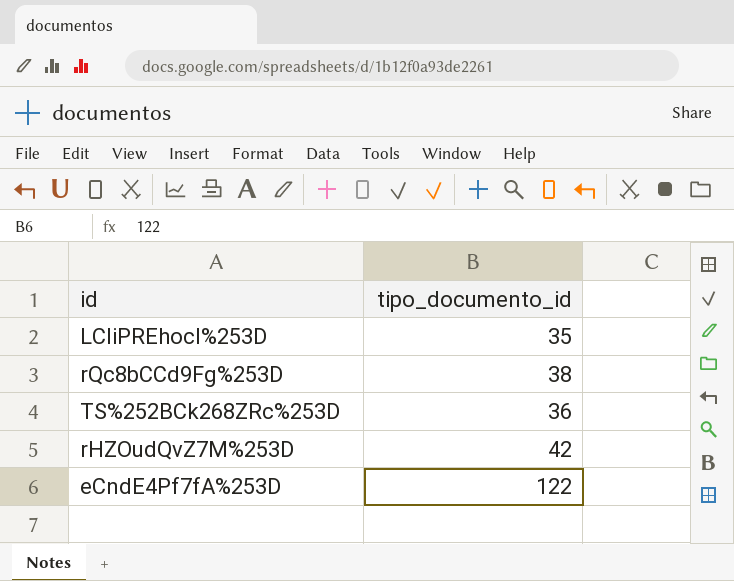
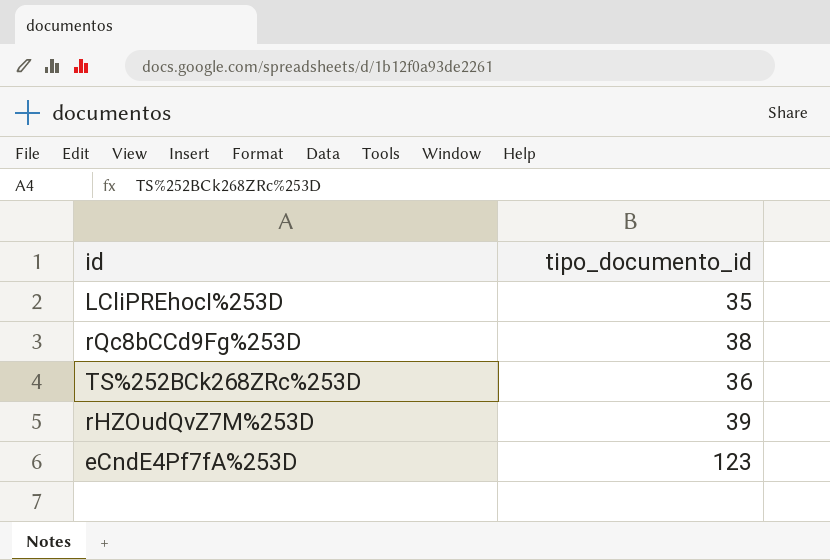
rHZOudQvZ7M%253D | tipo_documento_id: 42 -> 39
eCndE4Pf7fA%253D | tipo_documento_id: 122 -> 123

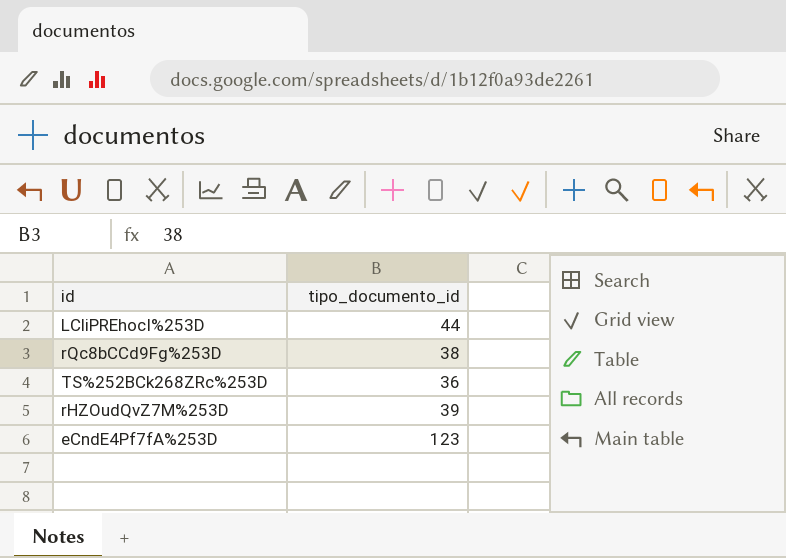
LCliPREhocI%253D | tipo_documento_id: 35 -> 44

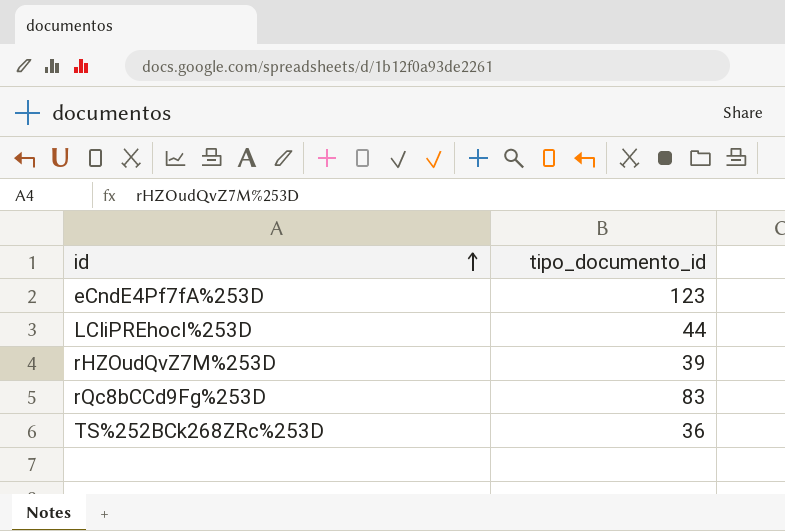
row order: none -> id ascending
rQc8bCCd9Fg%253D | tipo_documento_id: 38 -> 83

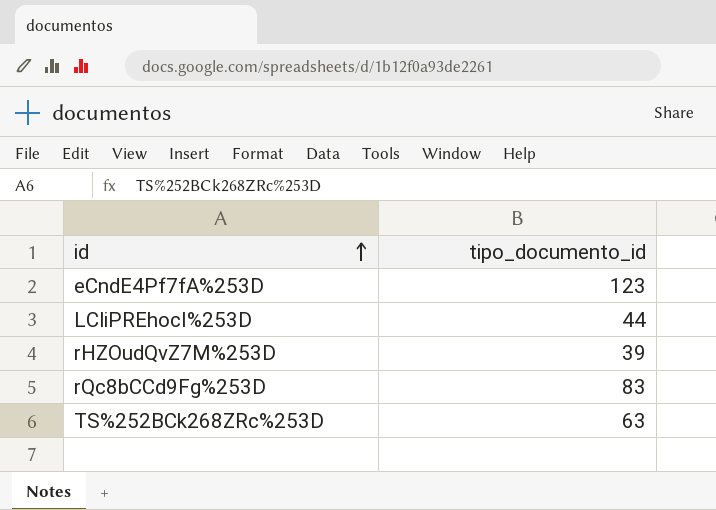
TS%252BCk268ZRc%253D | tipo_documento_id: 36 -> 63

